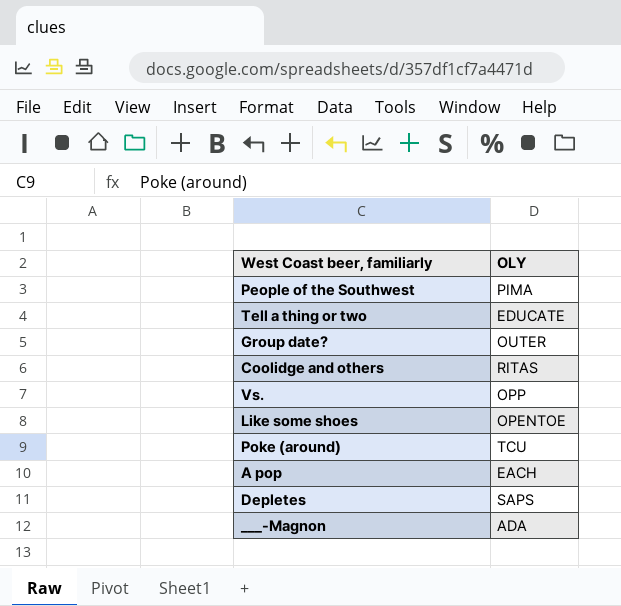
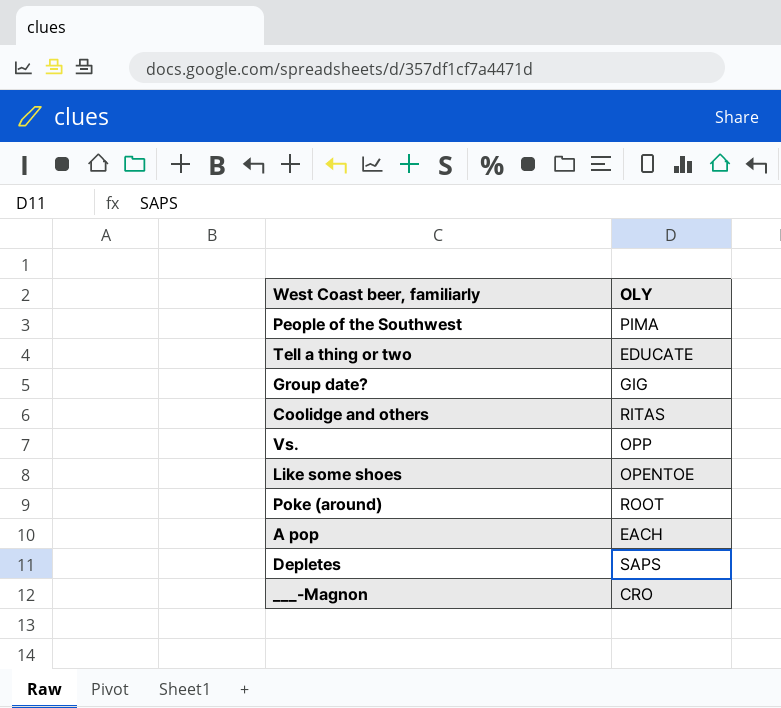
Group date? | OLY: OUTER -> GIG
Poke (around) | OLY: TCU -> ROOT
___-Magnon | OLY: ADA -> CRO

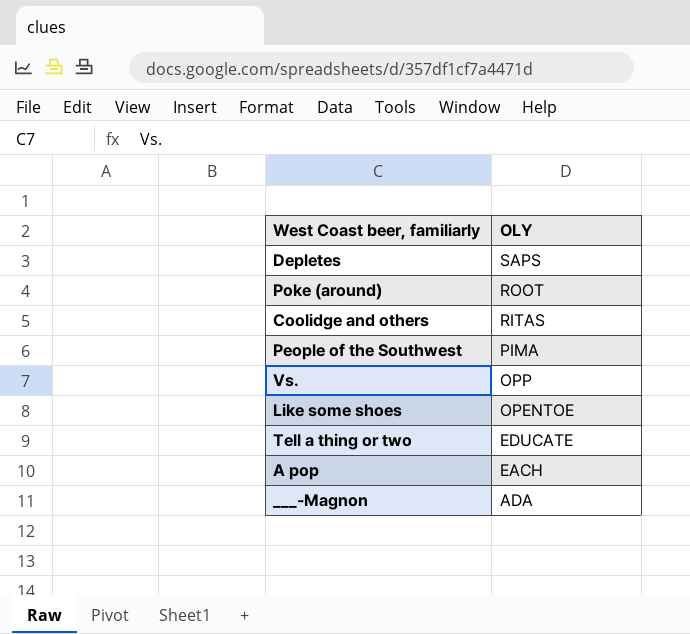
row order: none -> OLY descending
row Group date?: GIG -> none
___-Magnon | OLY: CRO -> ADA

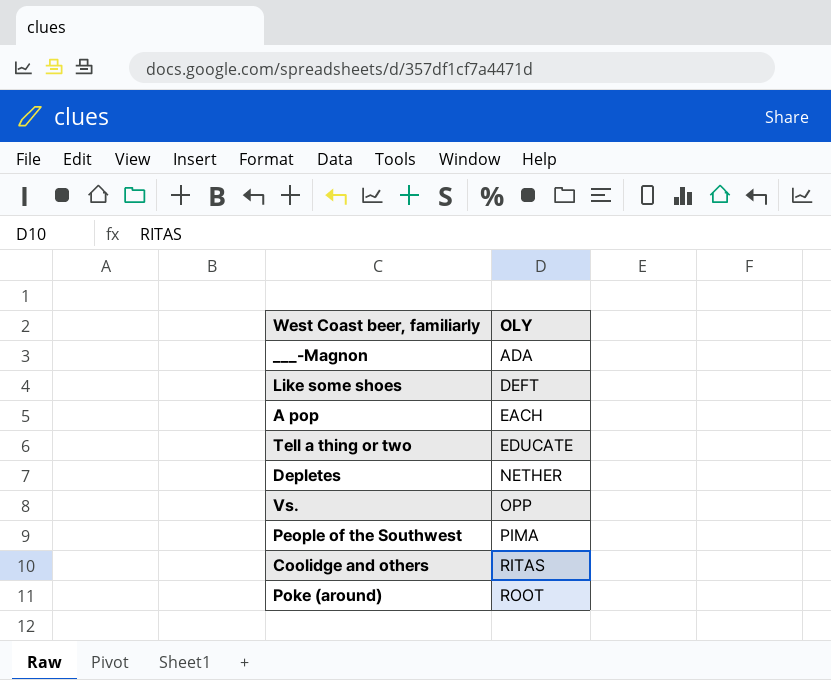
row order: OLY descending -> OLY ascending
Like some shoes | OLY: OPENTOE -> DEFT
Depletes | OLY: SAPS -> NETHER

